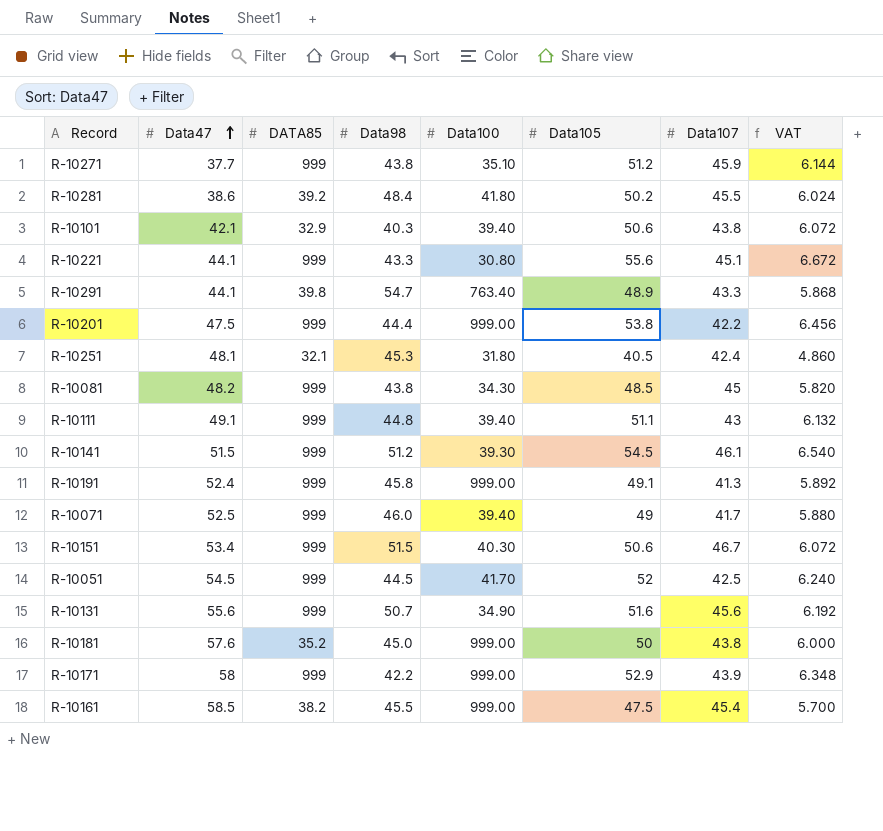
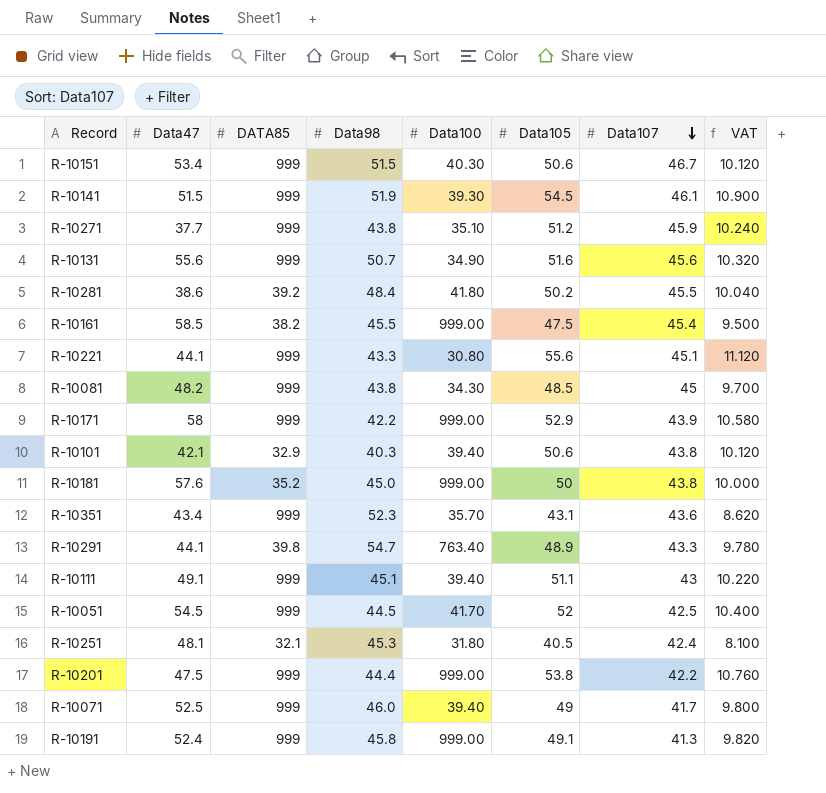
row order: Data47 ascending -> Data107 descending
column VAT | formula: [Data105] * 0.12 -> [Data105] * 0.2
R-10141 | Data98: 51.2 -> 51.9
row R-10351: none -> 43.4 | 999 | 52.3 | 35.70 | 43.1 | 43.6 | 8.620
R-10111 | Data98: 44.8 -> 45.1

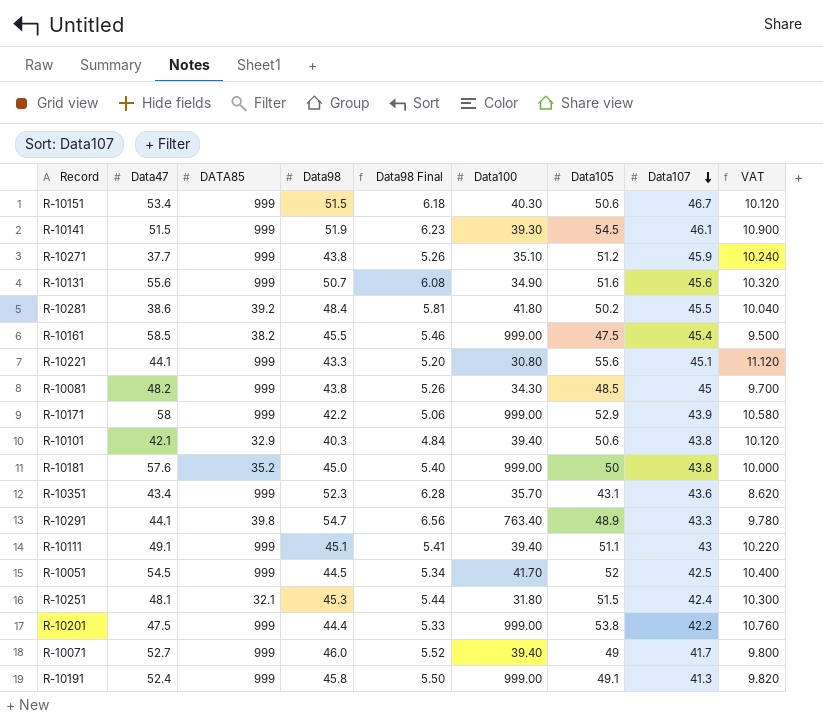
column Data98 Final | formula: none -> [Data98] * 0.12
R-10251 | Data105: 40.5 -> 51.5
R-10251 | VAT: 8.100 -> 10.300
R-10071 | Data47: 52.5 -> 52.7

